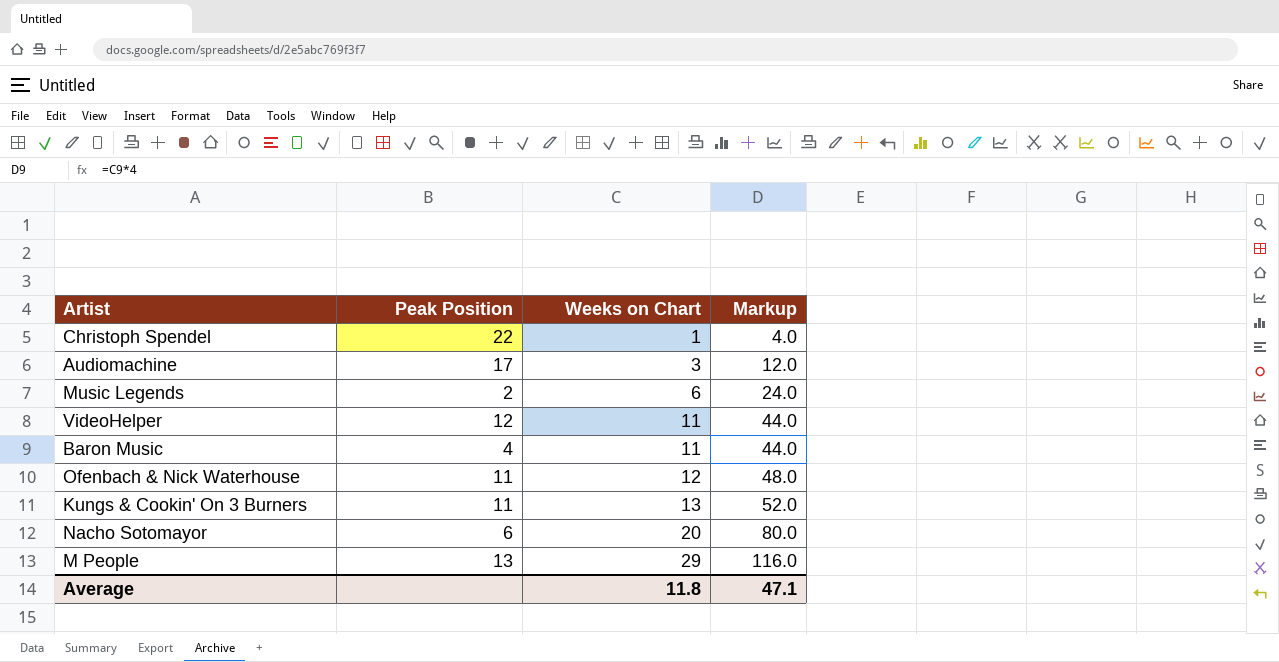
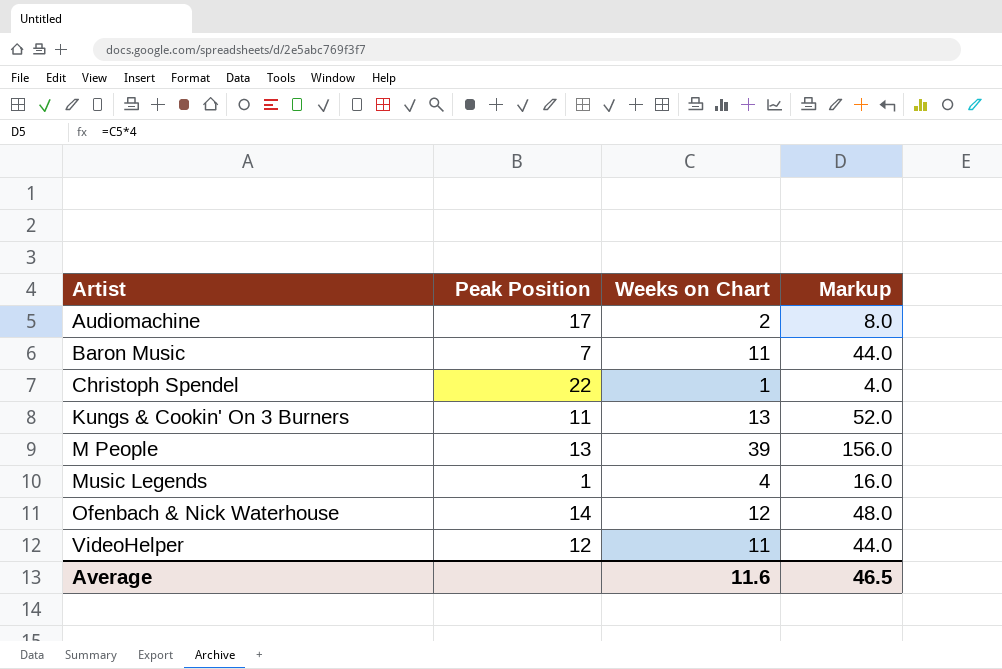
row order: Weeks on Chart ascending -> Artist ascending
row Nacho Sotomayor: 6 | 20 | 80.0 -> none
Audiomachine | Weeks on Chart: 3 -> 2
Audiomachine | Markup: 12.0 -> 8.0
Baron Music | Peak Position: 4 -> 7
M People | Weeks on Chart: 29 -> 39
M People | Markup: 116.0 -> 156.0
Music Legends | Peak Position: 2 -> 1
Music Legends | Weeks on Chart: 6 -> 4
Music Legends | Markup: 24.0 -> 16.0
Ofenbach & Nick Waterhouse | Peak Position: 11 -> 14
Average | Weeks on Chart: 11.8 -> 11.6
Average | Markup: 47.1 -> 46.5

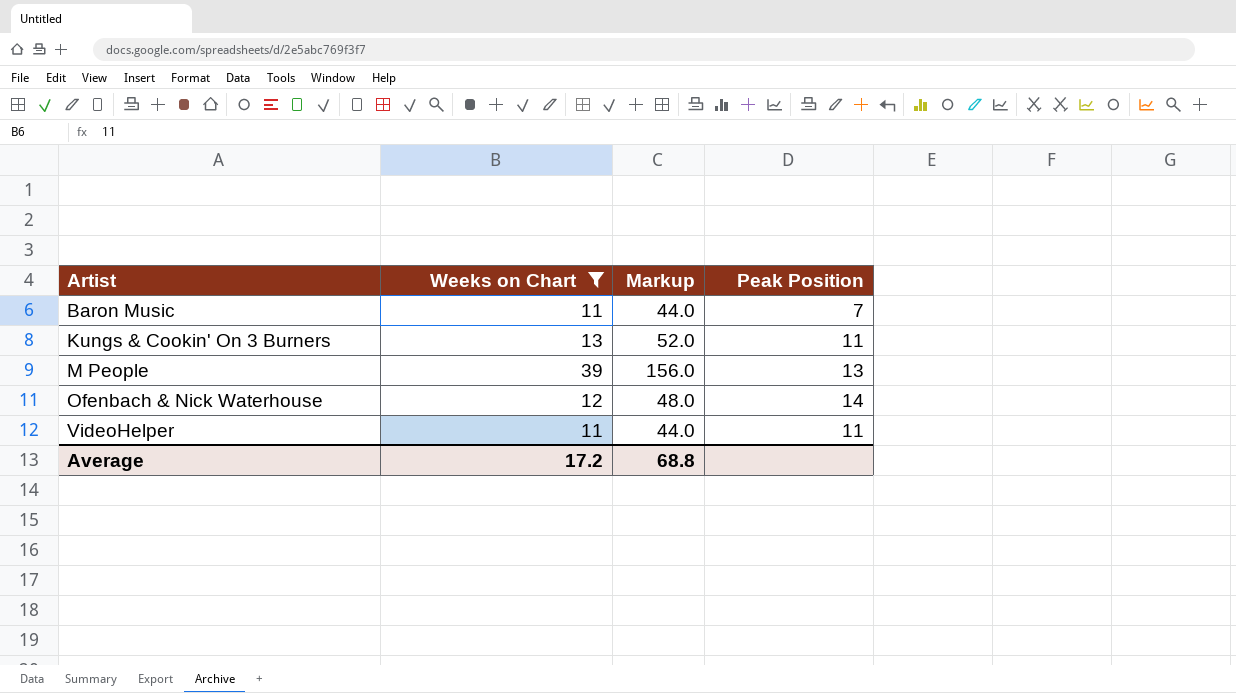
filter: none -> Weeks on Chart >= 11
column Peak Position | position: 2 -> 4
VideoHelper | Peak Position: 12 -> 11
Average | Weeks on Chart: 11.6 -> 17.2
Average | Markup: 46.5 -> 68.8

